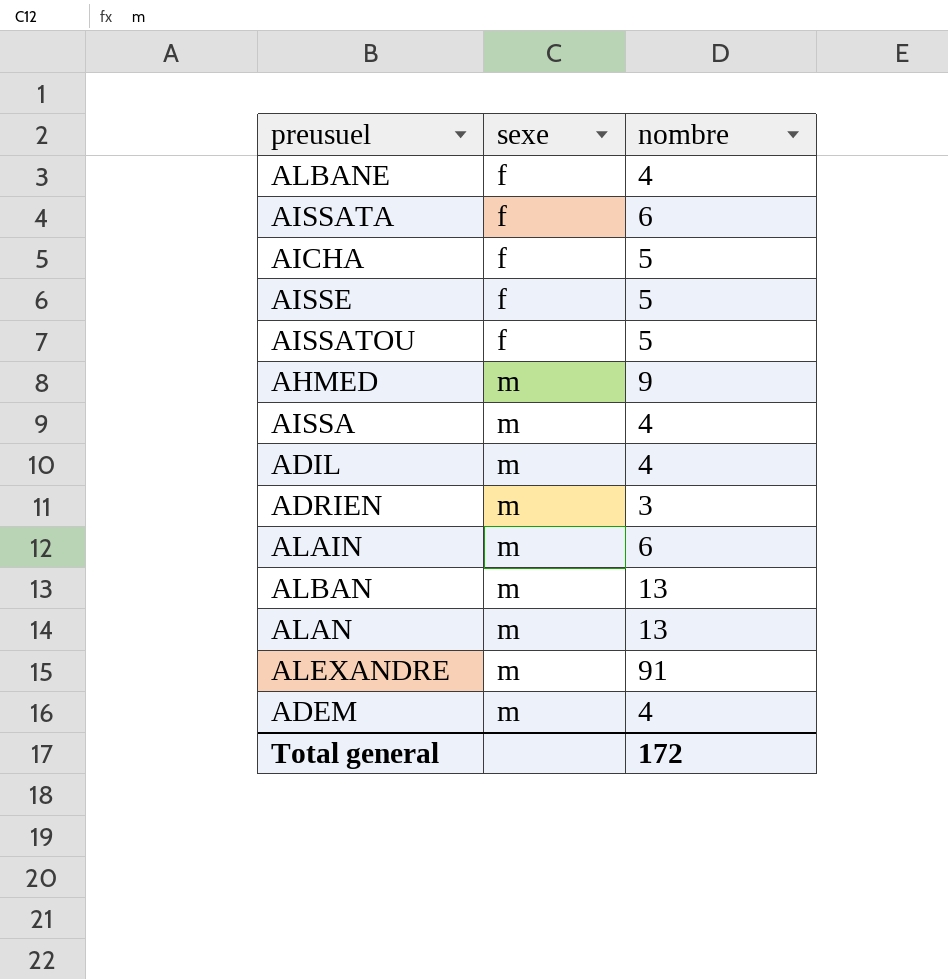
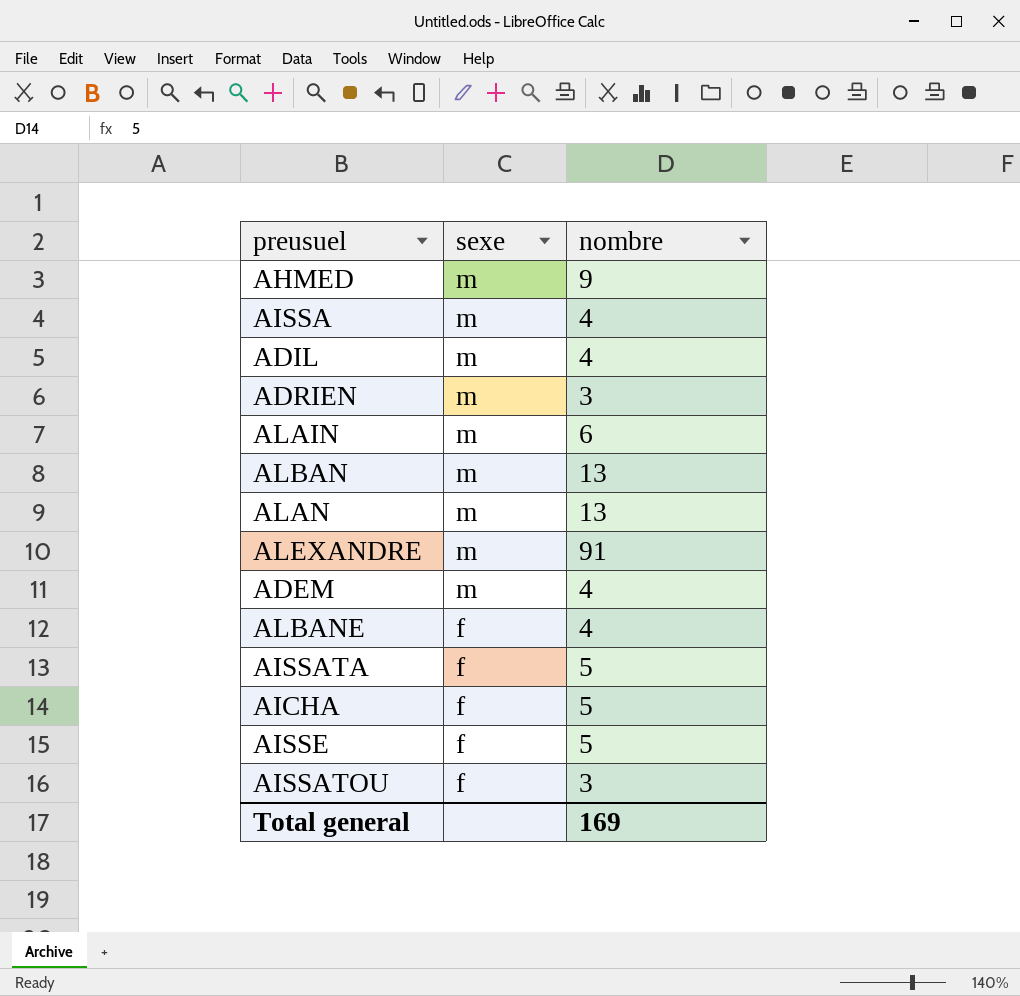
row order: sexe ascending -> sexe descending
AISSATA | nombre: 6 -> 5
AISSATOU | nombre: 5 -> 3
Total general | nombre: 172 -> 169

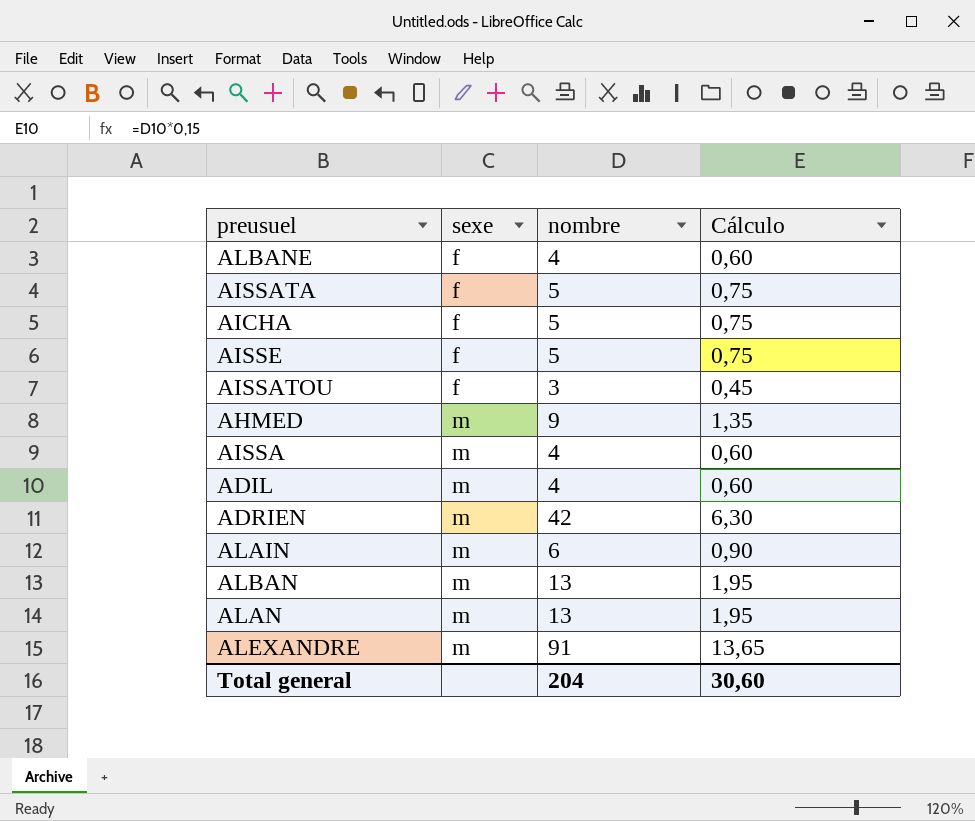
row order: sexe descending -> sexe ascending
column Cálculo | formula: none -> [nombre] * 0,15
row ADEM: m | 4 -> none
ADRIEN | nombre: 3 -> 42
Total general | nombre: 169 -> 204

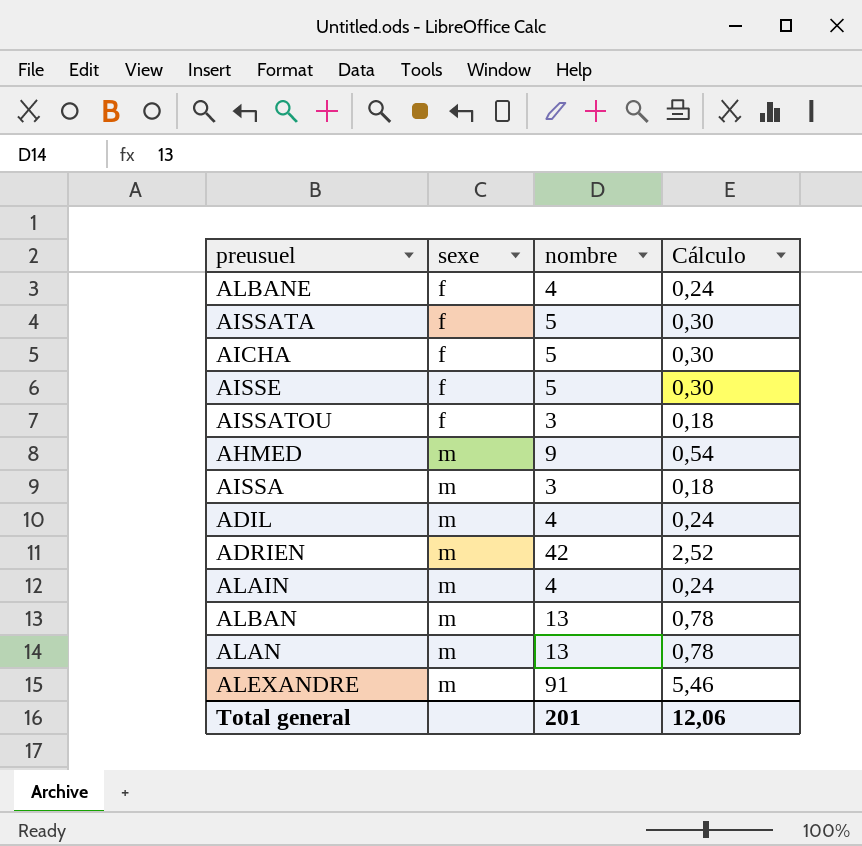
column Cálculo | formula: [nombre] * 0,15 -> [nombre] * 0,06
AISSA | nombre: 4 -> 3
ALAIN | nombre: 6 -> 4
Total general | nombre: 204 -> 201
Total general | Cálculo: 30,60 -> 12,06

